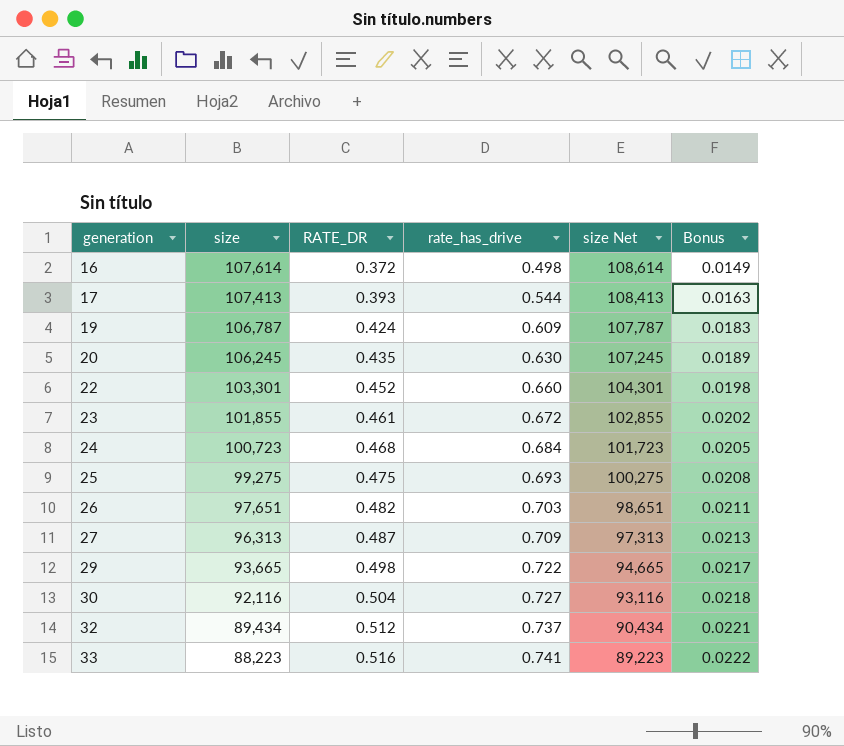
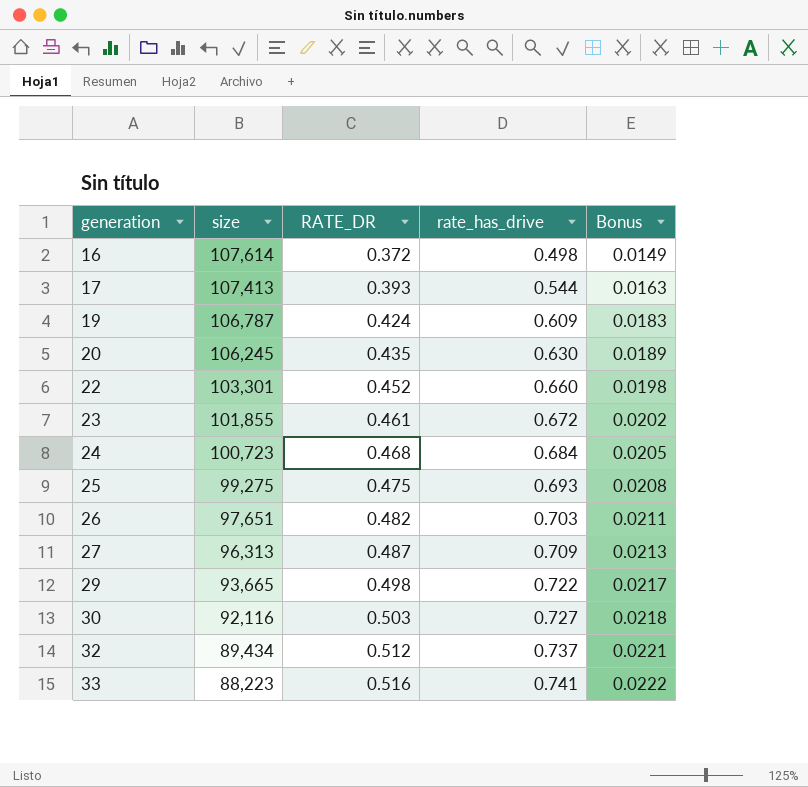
column size Net | formula: [size] + 1000 -> none
30 | RATE_DR: 0.504 -> 0.503

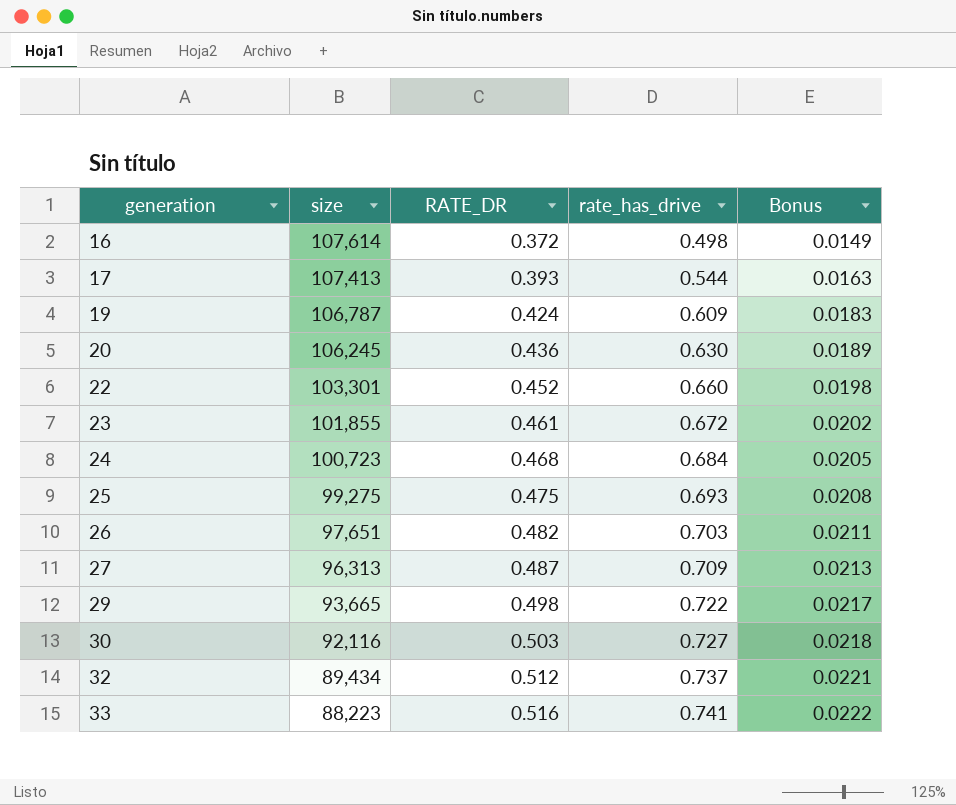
20 | RATE_DR: 0.435 -> 0.436

